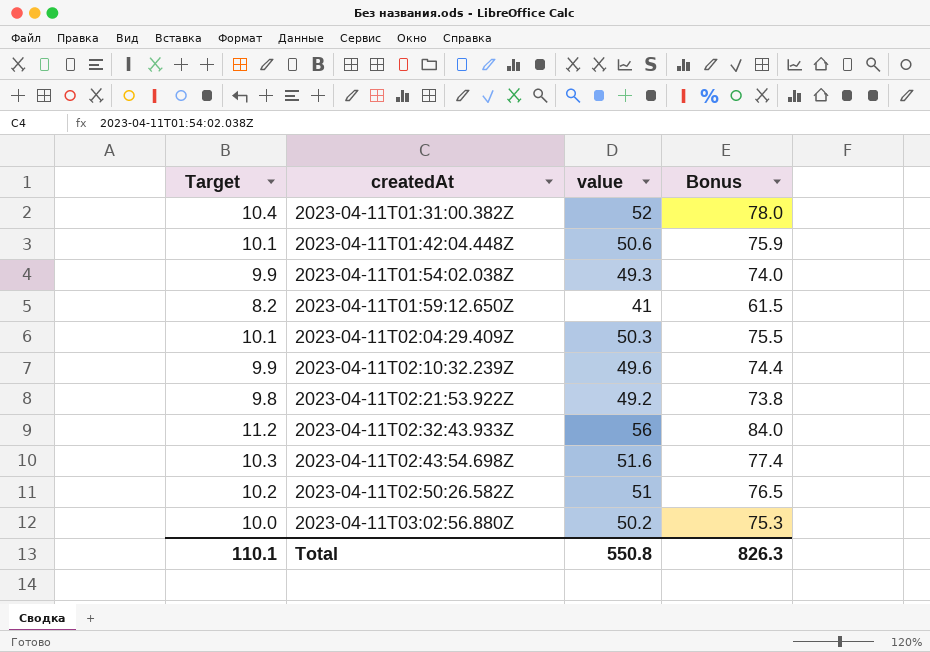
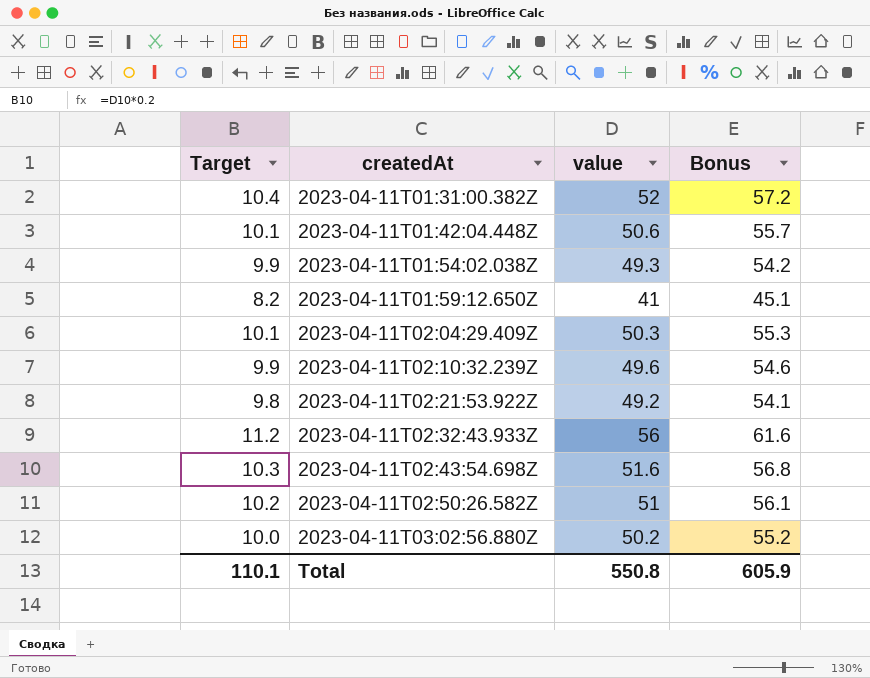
column Bonus | formula: [value] * 1.5 -> [value] * 1.1
Total | Bonus: 826.3 -> 605.9

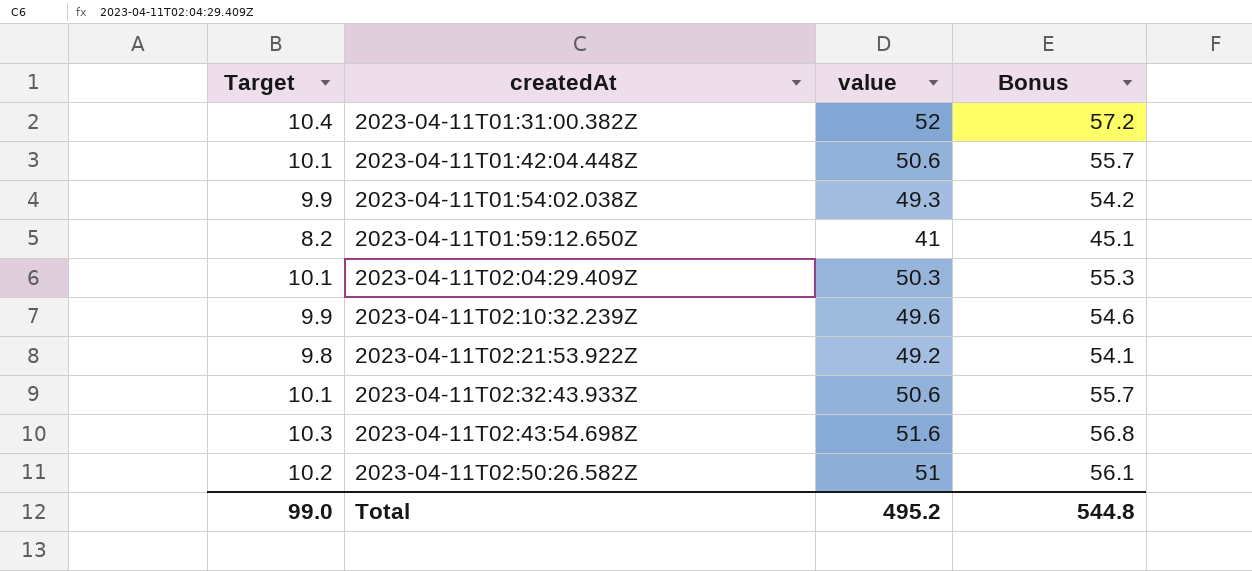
row 2023-04-11T03:02:56.880Z: 10.0 | 50.2 | 55.2 -> none
2023-04-11T02:32:43.933Z | Target: 11.2 -> 10.1
2023-04-11T02:32:43.933Z | value: 56 -> 50.6
2023-04-11T02:32:43.933Z | Bonus: 61.6 -> 55.7
Total | Target: 110.1 -> 99.0
Total | value: 550.8 -> 495.2
Total | Bonus: 605.9 -> 544.8

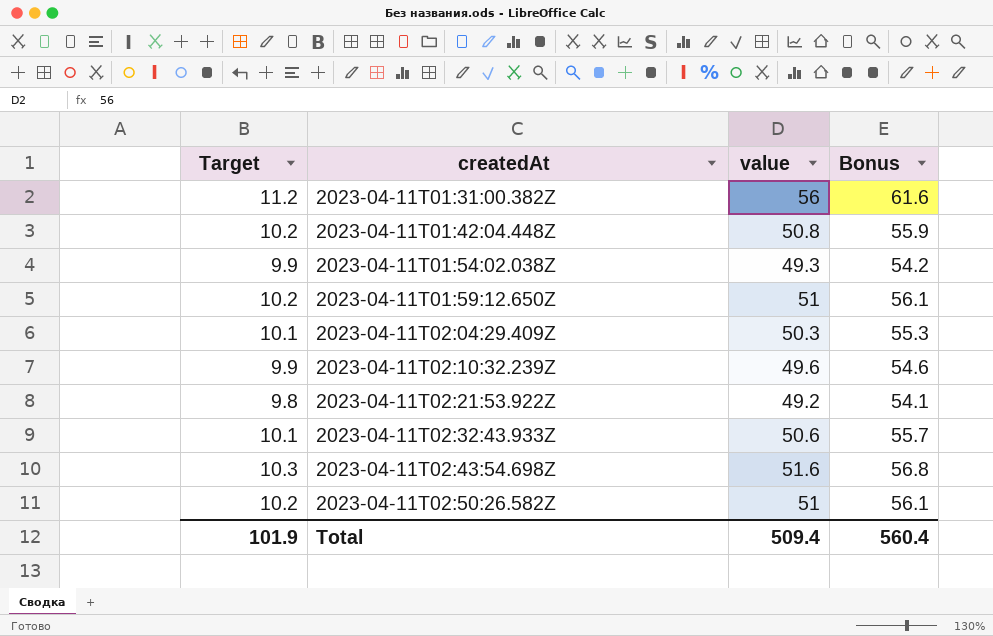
2023-04-11T01:31:00.382Z | Target: 10.4 -> 11.2
2023-04-11T01:31:00.382Z | value: 52 -> 56
2023-04-11T01:31:00.382Z | Bonus: 57.2 -> 61.6
2023-04-11T01:42:04.448Z | Target: 10.1 -> 10.2
2023-04-11T01:42:04.448Z | value: 50.6 -> 50.8
2023-04-11T01:42:04.448Z | Bonus: 55.7 -> 55.9
2023-04-11T01:59:12.650Z | Target: 8.2 -> 10.2
2023-04-11T01:59:12.650Z | value: 41 -> 51
2023-04-11T01:59:12.650Z | Bonus: 45.1 -> 56.1
Total | Target: 99.0 -> 101.9
Total | value: 495.2 -> 509.4
Total | Bonus: 544.8 -> 560.4

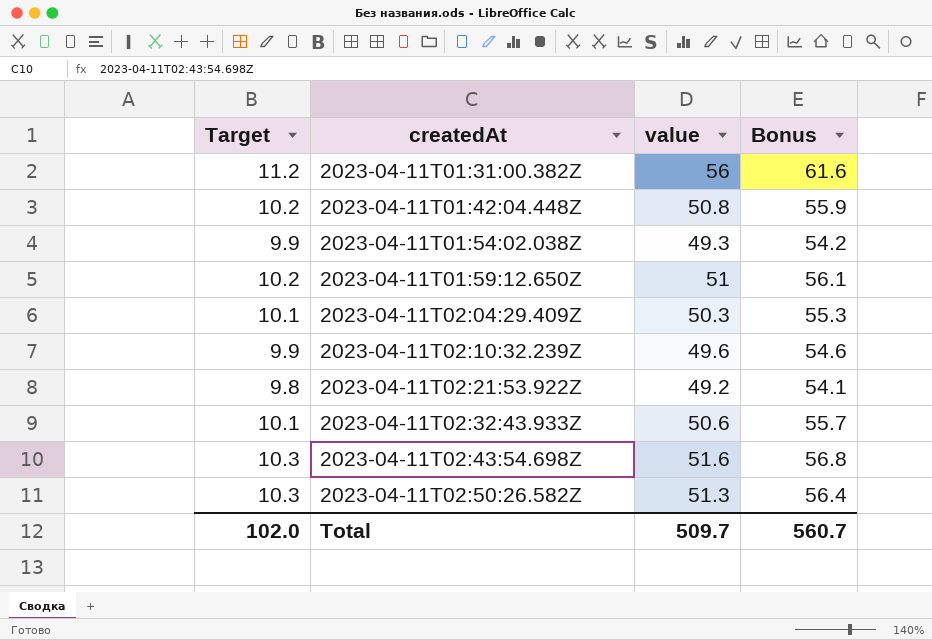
2023-04-11T02:50:26.582Z | Target: 10.2 -> 10.3
2023-04-11T02:50:26.582Z | value: 51 -> 51.3
2023-04-11T02:50:26.582Z | Bonus: 56.1 -> 56.4
Total | Target: 101.9 -> 102.0
Total | value: 509.4 -> 509.7
Total | Bonus: 560.4 -> 560.7

